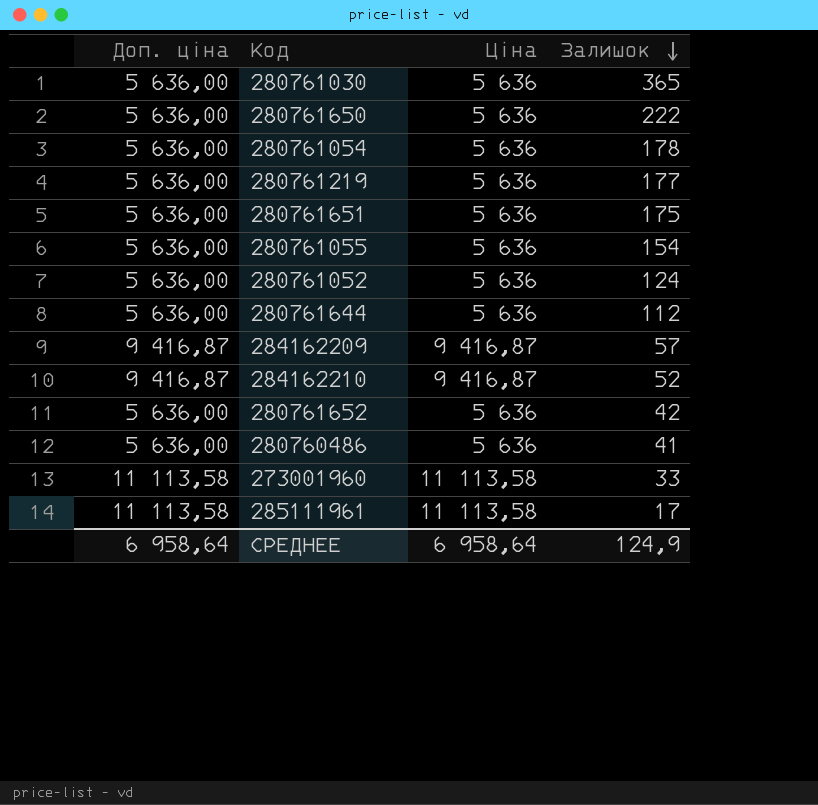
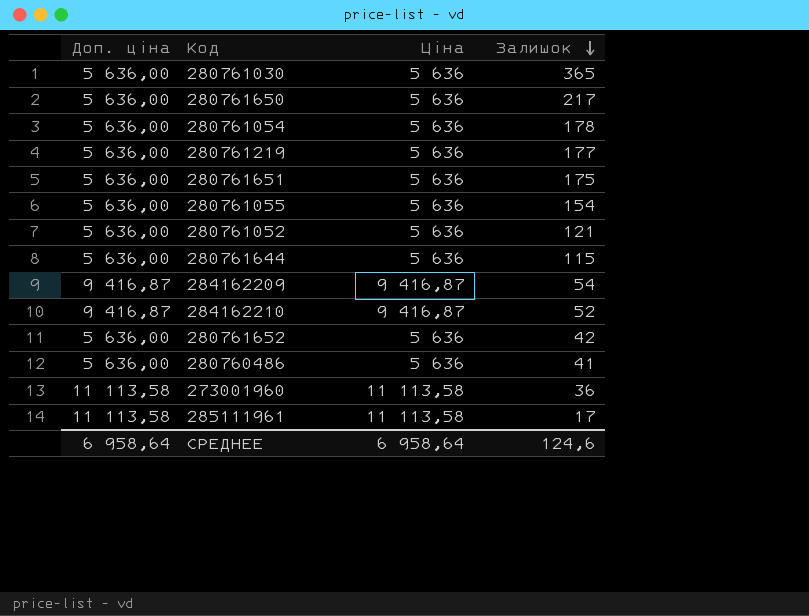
280761650 | Залишок: 222 -> 217
280761052 | Залишок: 124 -> 121
280761644 | Залишок: 112 -> 115
284162209 | Залишок: 57 -> 54
273001960 | Залишок: 33 -> 36
СРЕДНЕЕ | Залишок: 124,9 -> 124,6

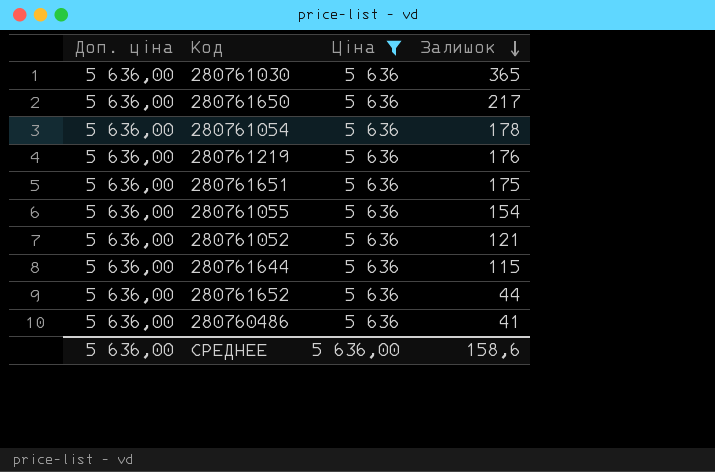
filter: none -> Ціна = 5 636
280761219 | Залишок: 177 -> 176
280761652 | Залишок: 42 -> 44
СРЕДНЕЕ | Доп. ціна: 6 958,64 -> 5 636,00
СРЕДНЕЕ | Ціна: 6 958,64 -> 5 636,00
СРЕДНЕЕ | Залишок: 124,6 -> 158,6

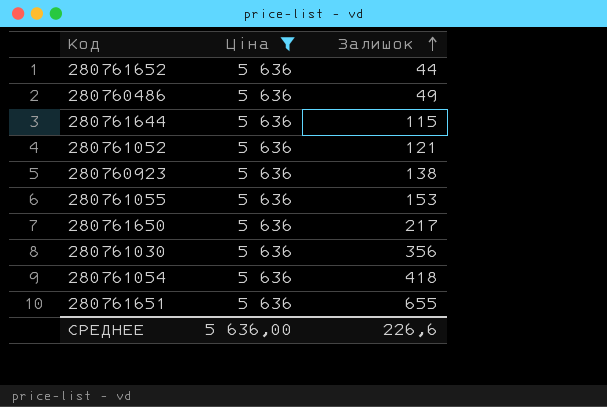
row order: Залишок descending -> Залишок ascending
column Доп. ціна | position: 1 -> none
row 280761219: 5 636,00 | 5 636 | 176 -> none
280760486 | Залишок: 41 -> 49
row 280760923: none -> 5 636 | 138
280761055 | Залишок: 154 -> 153
280761030 | Залишок: 365 -> 356
280761054 | Залишок: 178 -> 418
280761651 | Залишок: 175 -> 655
СРЕДНЕЕ | Залишок: 158,6 -> 226,6

